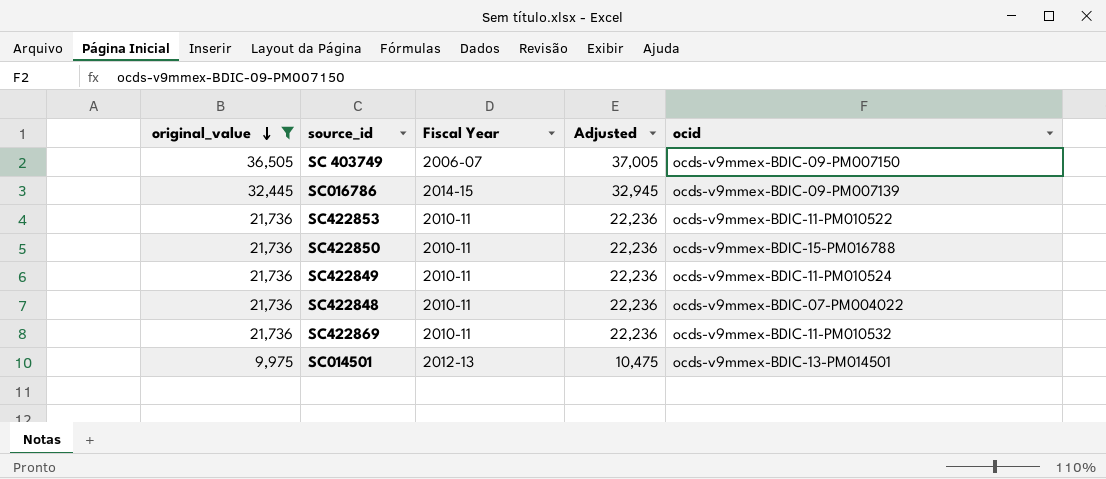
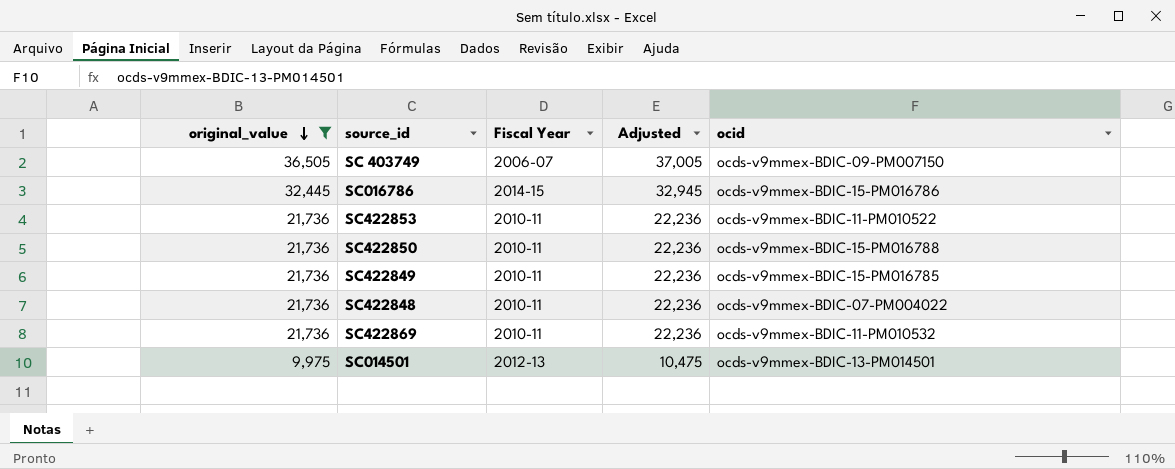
SC016786 | ocid: ocds-v9mmex-BDIC-09-PM007139 -> ocds-v9mmex-BDIC-15-PM016786
SC422849 | ocid: ocds-v9mmex-BDIC-11-PM010524 -> ocds-v9mmex-BDIC-15-PM016785

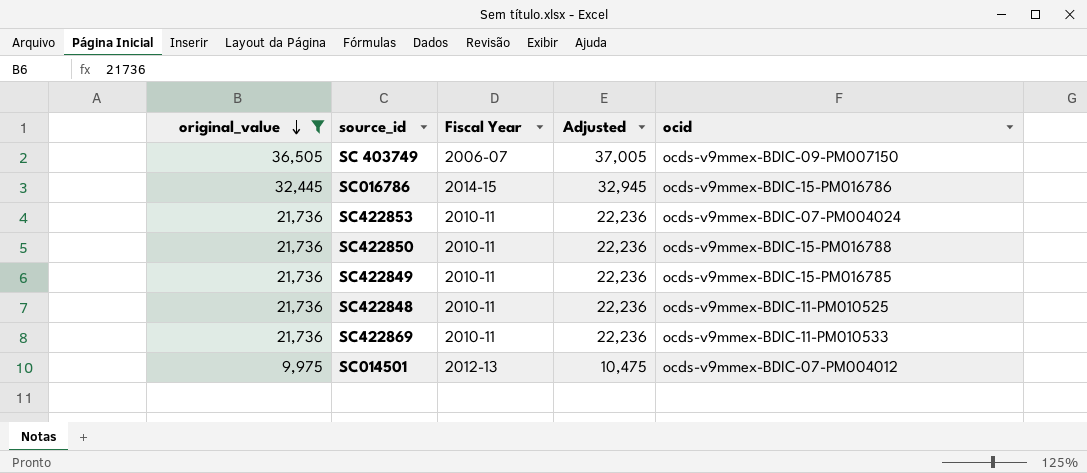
SC422853 | ocid: ocds-v9mmex-BDIC-11-PM010522 -> ocds-v9mmex-BDIC-07-PM004024
SC422848 | ocid: ocds-v9mmex-BDIC-07-PM004022 -> ocds-v9mmex-BDIC-11-PM010525
SC422869 | ocid: ocds-v9mmex-BDIC-11-PM010532 -> ocds-v9mmex-BDIC-11-PM010533
SC014501 | ocid: ocds-v9mmex-BDIC-13-PM014501 -> ocds-v9mmex-BDIC-07-PM004012

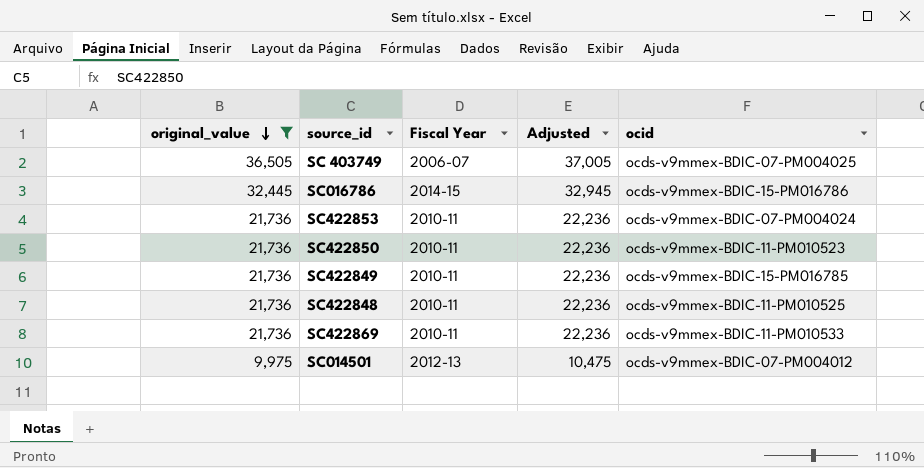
SC 403749 | ocid: ocds-v9mmex-BDIC-09-PM007150 -> ocds-v9mmex-BDIC-07-PM004025
SC422850 | ocid: ocds-v9mmex-BDIC-15-PM016788 -> ocds-v9mmex-BDIC-11-PM010523

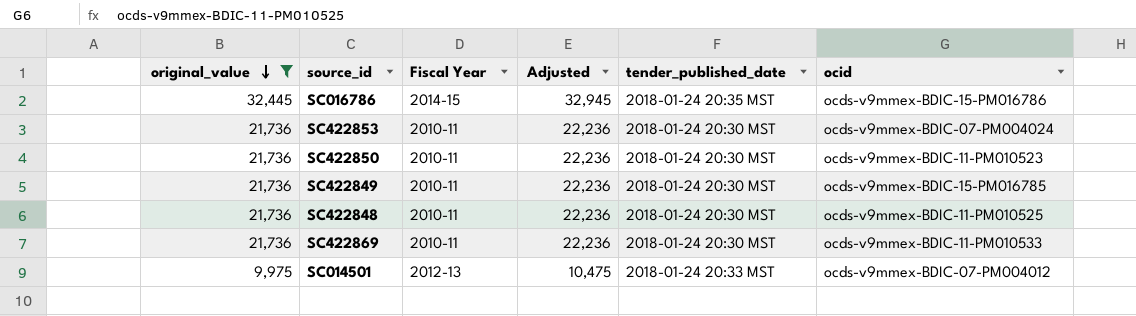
column tender_published_date | position: none -> 5
row SC 403749: 36,505 | 2006-07 | 37,005 | ocds-v9mmex-BDIC-07-PM004025 -> none

